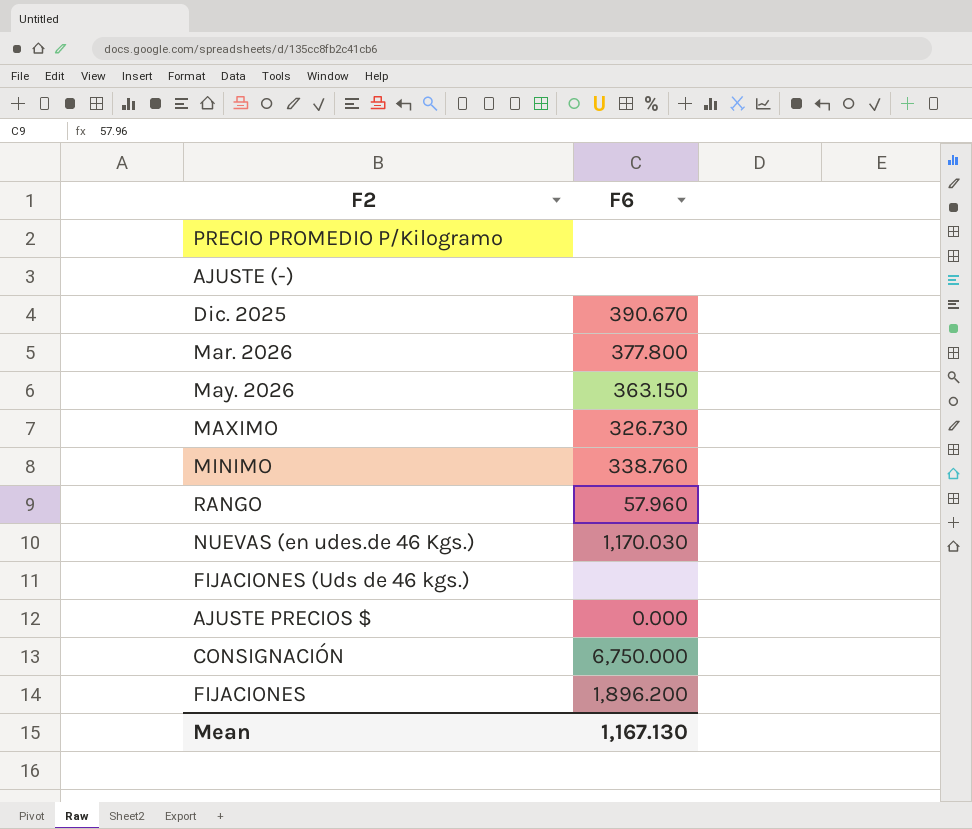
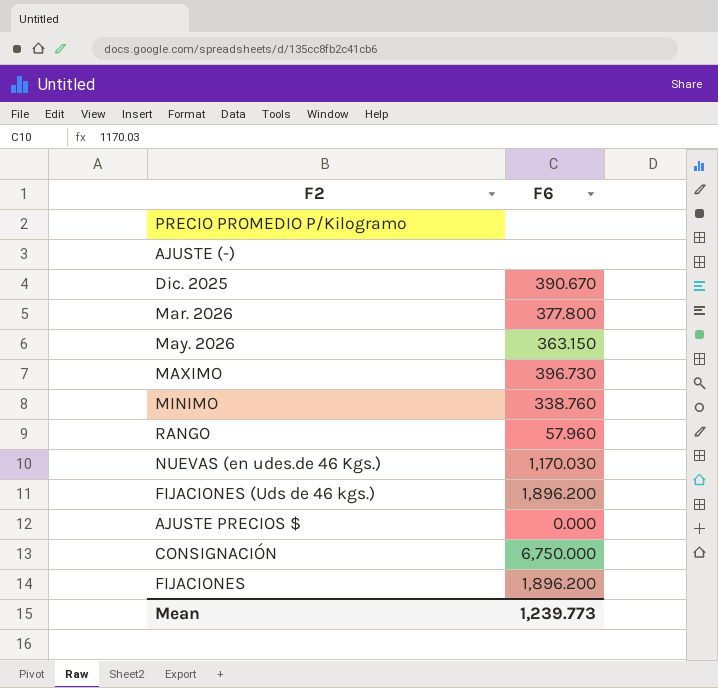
MAXIMO | F6: 326.730 -> 396.730
FIJACIONES (Uds de 46 kgs.) | F6: none -> 1,896.200
Mean | F6: 1,167.130 -> 1,239.773

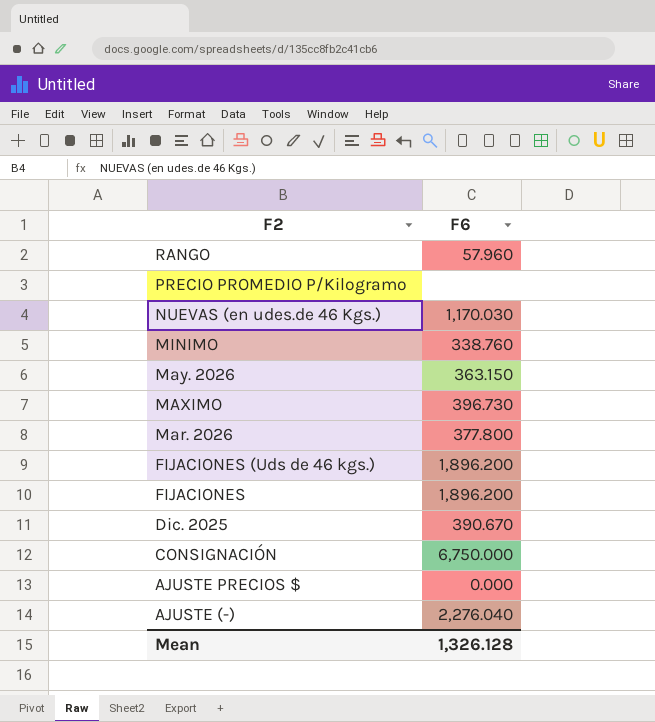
row order: none -> F2 descending
AJUSTE (-) | F6: none -> 2,276.040
Mean | F6: 1,239.773 -> 1,326.128

